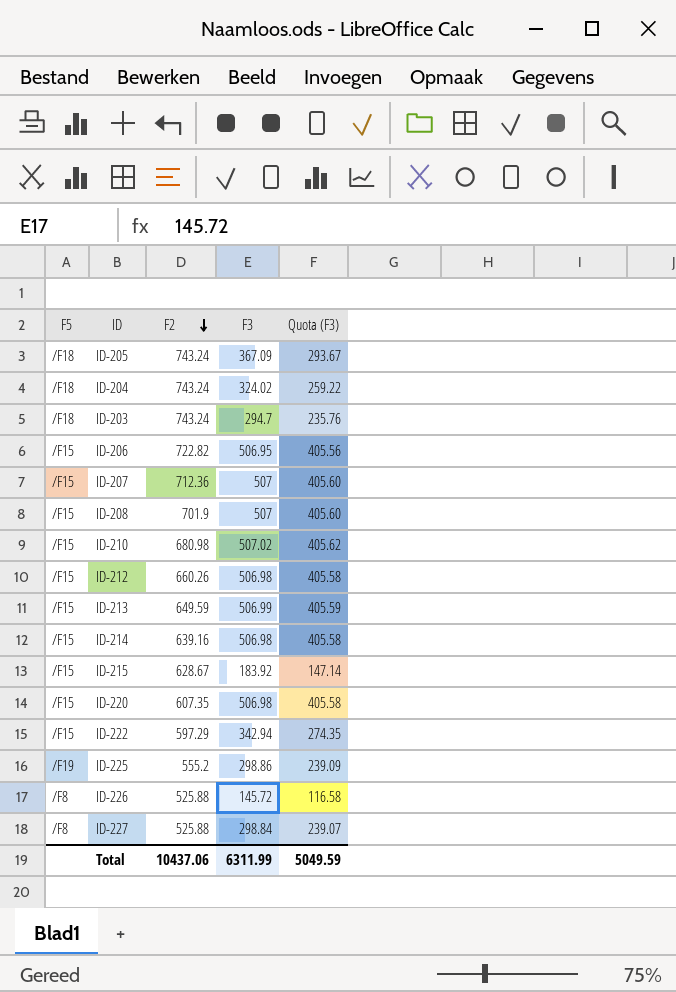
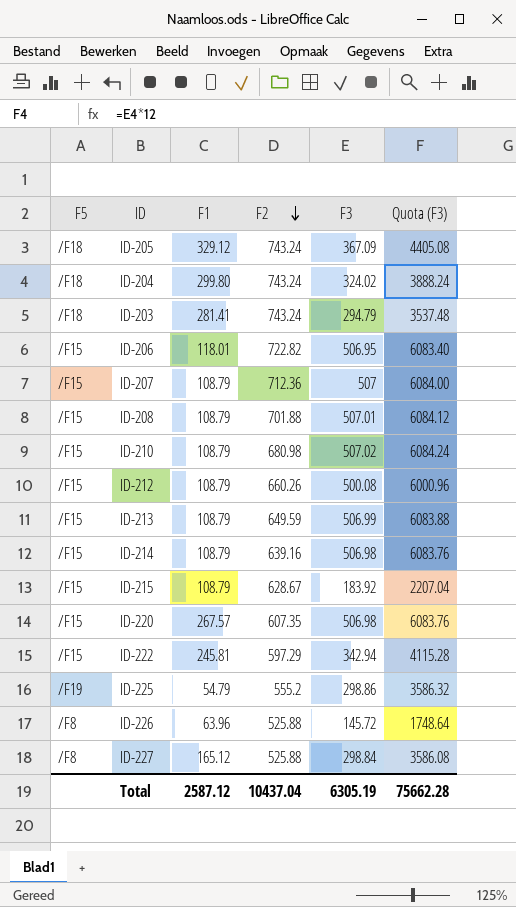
column F1 | position: none -> 3
column Quota (F3) | formula: [F3] * 0.8 -> [F3] * 12
ID-203 | F3: 294.7 -> 294.79
ID-208 | F2: 701.9 -> 701.88
ID-208 | F3: 507 -> 507.01
ID-212 | F3: 506.98 -> 500.08
Total | F2: 10437.06 -> 10437.04
Total | F3: 6311.99 -> 6305.19
Total | Quota (F3): 5049.59 -> 75662.28

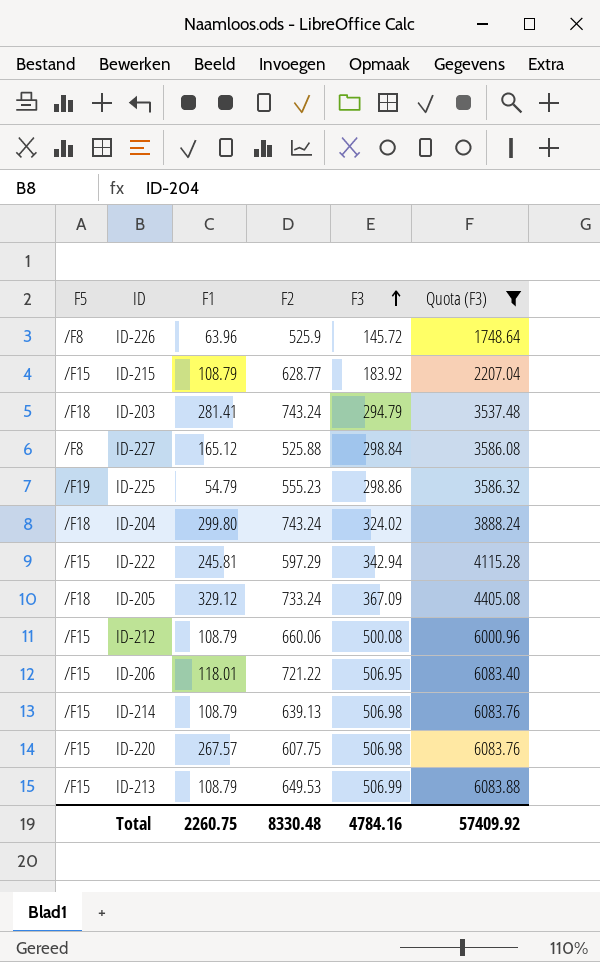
filter: none -> Quota (F3) <= 6083.88
row order: F2 descending -> F3 ascending
ID-226 | F2: 525.88 -> 525.9
ID-215 | F2: 628.67 -> 628.77
ID-225 | F2: 555.2 -> 555.23
ID-205 | F2: 743.24 -> 733.24
ID-212 | F2: 660.26 -> 660.06
ID-206 | F2: 722.82 -> 721.22
ID-214 | F2: 639.16 -> 639.13
ID-220 | F2: 607.35 -> 607.75
ID-213 | F2: 649.59 -> 649.53
Total | F1: 2587.12 -> 2260.75
Total | F2: 10437.04 -> 8330.48
Total | F3: 6305.19 -> 4784.16
Total | Quota (F3): 75662.28 -> 57409.92

